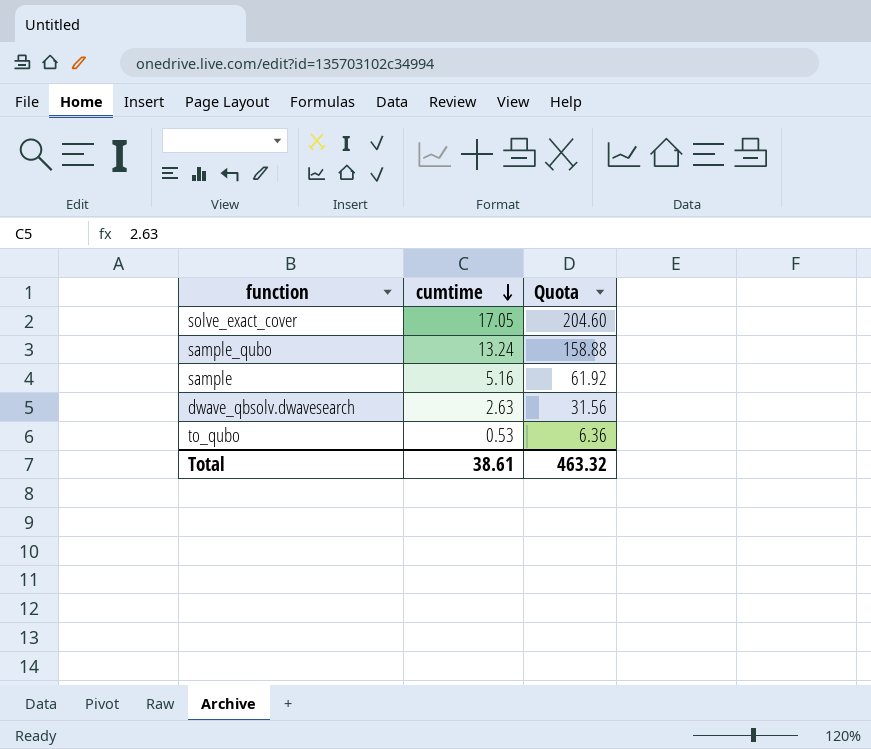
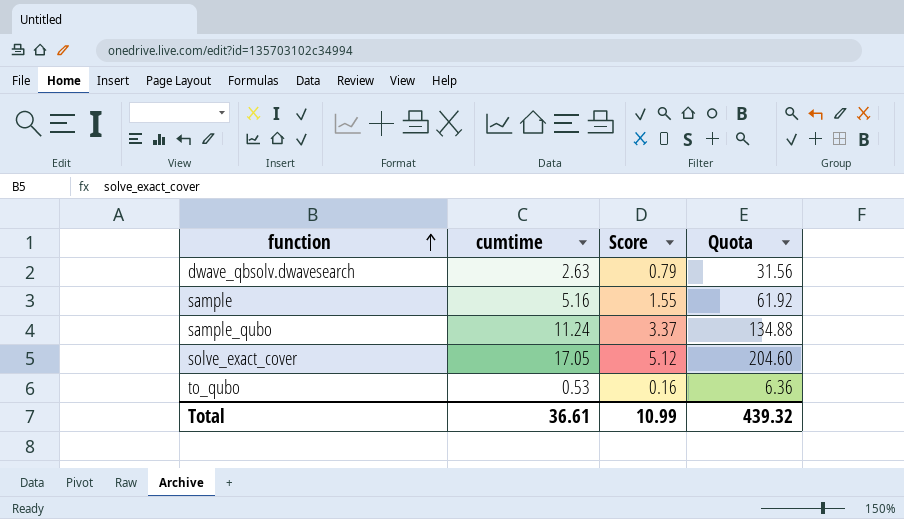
row order: cumtime descending -> function ascending
column Score | formula: none -> [cumtime] * 0.3
sample_qubo | cumtime: 13.24 -> 11.24
sample_qubo | Quota: 158.88 -> 134.88
Total | cumtime: 38.61 -> 36.61
Total | Quota: 463.32 -> 439.32

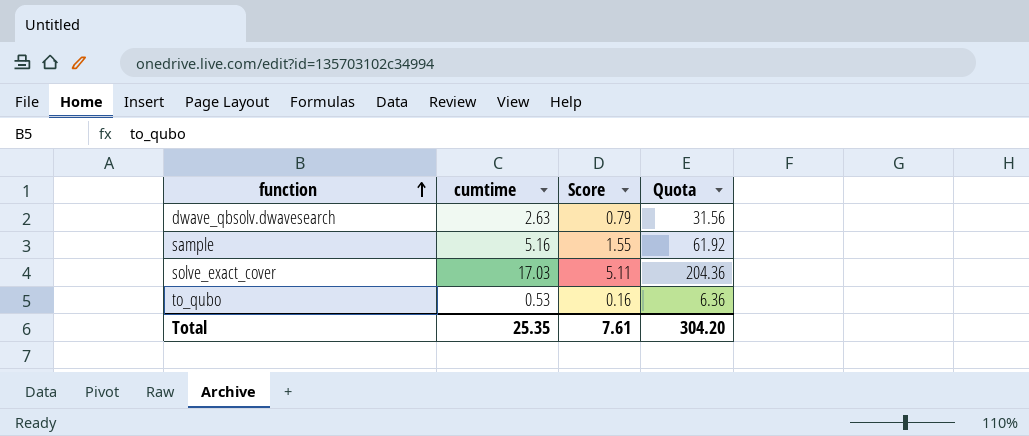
row sample_qubo: 11.24 | 3.37 | 134.88 -> none
solve_exact_cover | cumtime: 17.05 -> 17.03
solve_exact_cover | Score: 5.12 -> 5.11
solve_exact_cover | Quota: 204.60 -> 204.36
Total | cumtime: 36.61 -> 25.35
Total | Score: 10.99 -> 7.61
Total | Quota: 439.32 -> 304.20

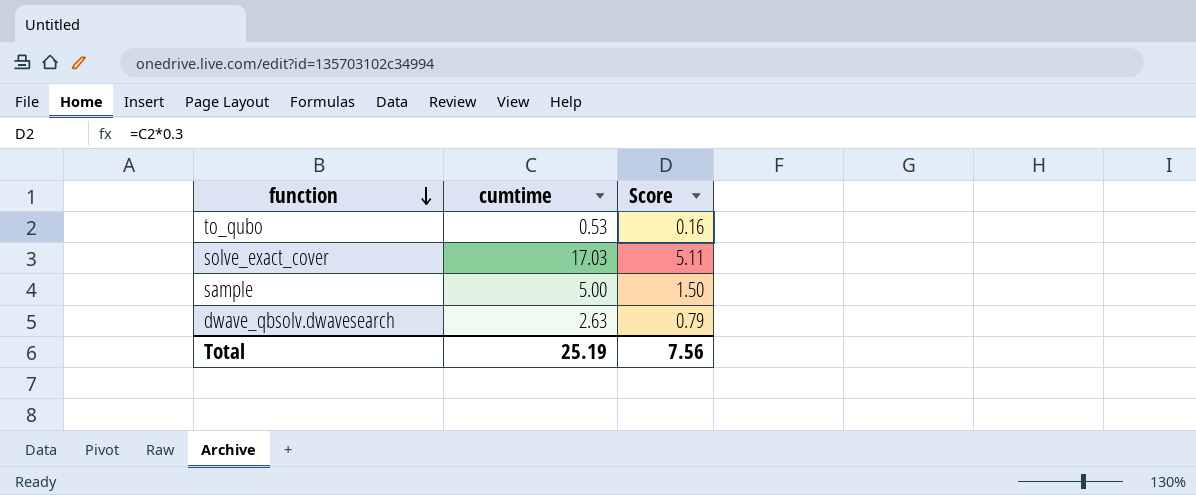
row order: function ascending -> function descending
column Quota | formula: [cumtime] * 12 -> none
sample | cumtime: 5.16 -> 5.00
sample | Score: 1.55 -> 1.50
Total | cumtime: 25.35 -> 25.19
Total | Score: 7.61 -> 7.56

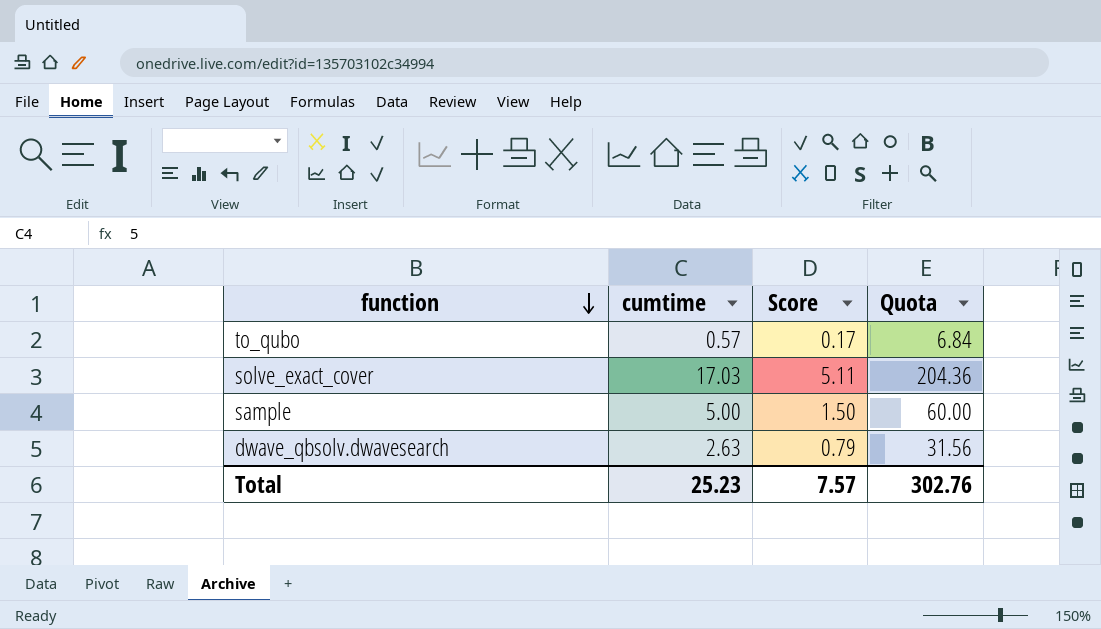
column Quota | formula: none -> [cumtime] * 12
to_qubo | cumtime: 0.53 -> 0.57
to_qubo | Score: 0.16 -> 0.17
Total | cumtime: 25.19 -> 25.23
Total | Score: 7.56 -> 7.57

